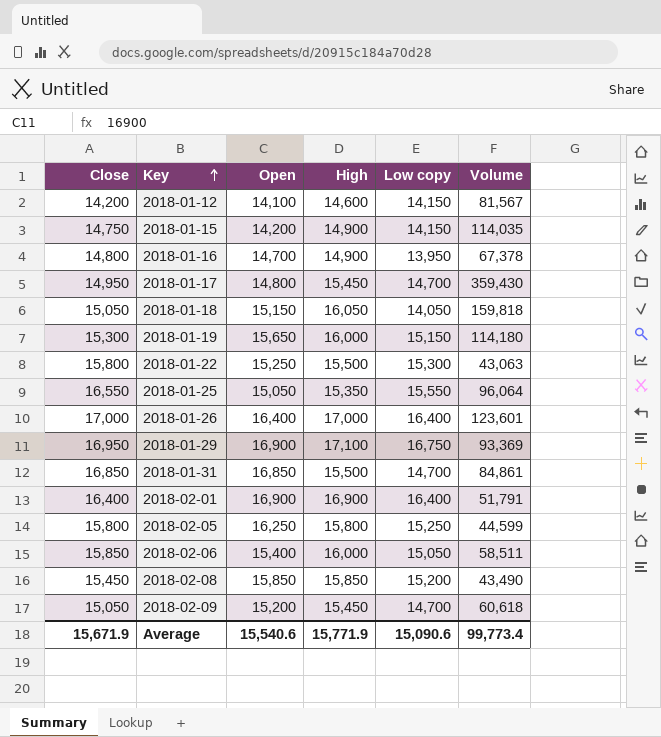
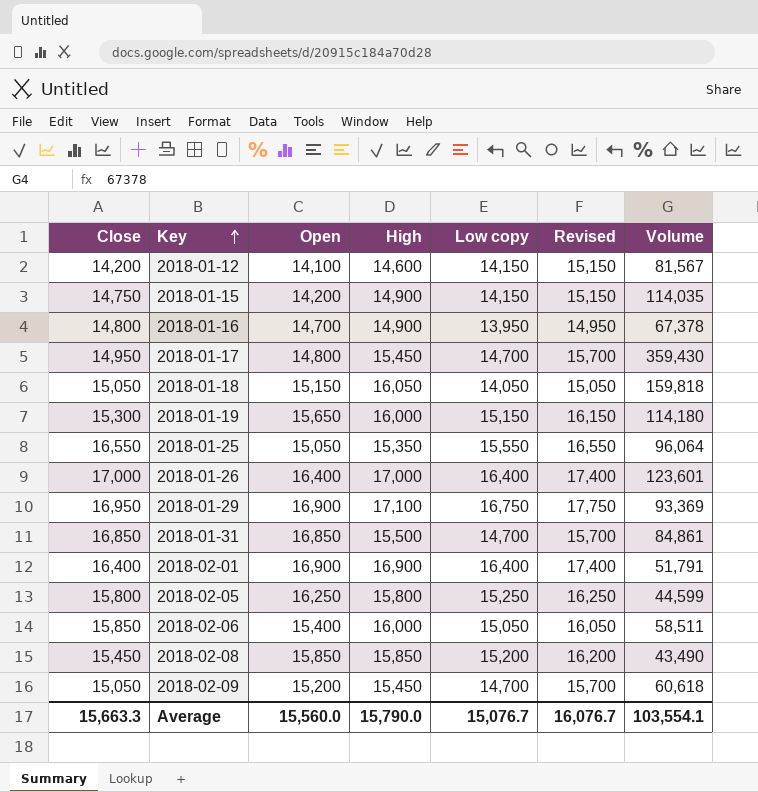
column Revised | formula: none -> [Low copy] + 1000
row 2018-01-22: 15,800 | 15,250 | 15,500 | 15,300 | 43,063 -> none
Average | Close: 15,671.9 -> 15,663.3
Average | Open: 15,540.6 -> 15,560.0
Average | High: 15,771.9 -> 15,790.0
Average | Low copy: 15,090.6 -> 15,076.7
Average | Volume: 99,773.4 -> 103,554.1

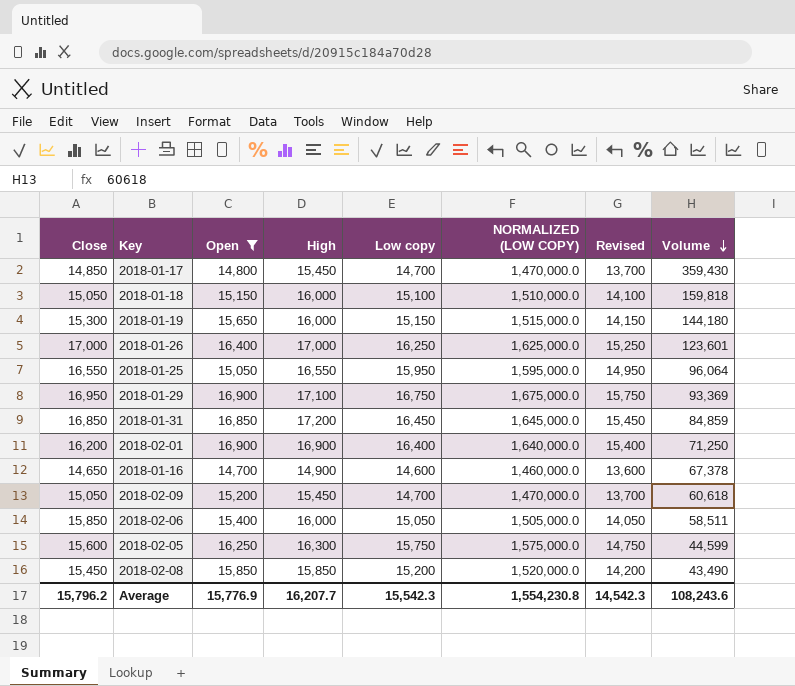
filter: none -> Open >= 14,700
row order: Key ascending -> Volume descending
column NORMALIZED (LOW COPY) | formula: none -> [Low copy] * 100
column Revised | formula: [Low copy] + 1000 -> [Low copy] - 1000
2018-01-17 | Close: 14,950 -> 14,850
2018-01-18 | High: 16,050 -> 16,000
2018-01-18 | Low copy: 14,050 -> 15,100
2018-01-19 | Volume: 114,180 -> 144,180
2018-01-26 | Low copy: 16,400 -> 16,250
2018-01-25 | High: 15,350 -> 16,550
2018-01-25 | Low copy: 15,550 -> 15,950
2018-01-31 | High: 15,500 -> 17,200
2018-01-31 | Low copy: 14,700 -> 16,450
2018-01-31 | Volume: 84,861 -> 84,859
2018-02-01 | Close: 16,400 -> 16,200
2018-02-01 | Volume: 51,791 -> 71,250
2018-01-16 | Close: 14,800 -> 14,650
2018-01-16 | Low copy: 13,950 -> 14,600
2018-02-05 | Close: 15,800 -> 15,600
2018-02-05 | High: 15,800 -> 16,300
2018-02-05 | Low copy: 15,250 -> 15,750
Average | Close: 15,663.3 -> 15,796.2
Average | Open: 15,560.0 -> 15,776.9
Average | High: 15,790.0 -> 16,207.7
Average | Low copy: 15,076.7 -> 15,542.3
Average | Revised: 16,076.7 -> 14,542.3
Average | Volume: 103,554.1 -> 108,243.6

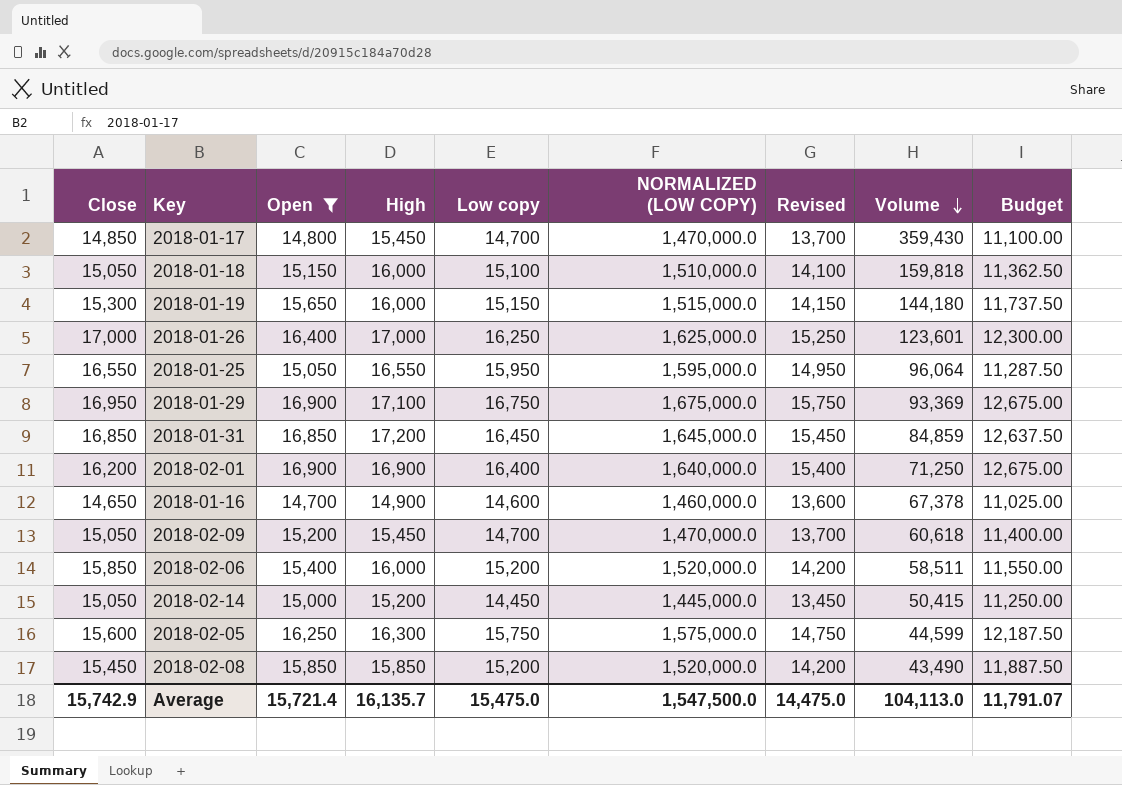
column Budget | formula: none -> [Open] * 0.75
2018-02-06 | Low copy: 15,050 -> 15,200
2018-02-06 | NORMALIZED (LOW COPY): 1,505,000.0 -> 1,520,000.0
2018-02-06 | Revised: 14,050 -> 14,200
row 2018-02-14: none -> 15,050 | 15,000 | 15,200 | 14,450 | 1,445,000.0 | 13,450 | 50,415 | 11,250.00
Average | Close: 15,796.2 -> 15,742.9
Average | Open: 15,776.9 -> 15,721.4
Average | High: 16,207.7 -> 16,135.7
Average | Low copy: 15,542.3 -> 15,475.0
Average | NORMALIZED (LOW COPY): 1,554,230.8 -> 1,547,500.0
Average | Revised: 14,542.3 -> 14,475.0
Average | Volume: 108,243.6 -> 104,113.0

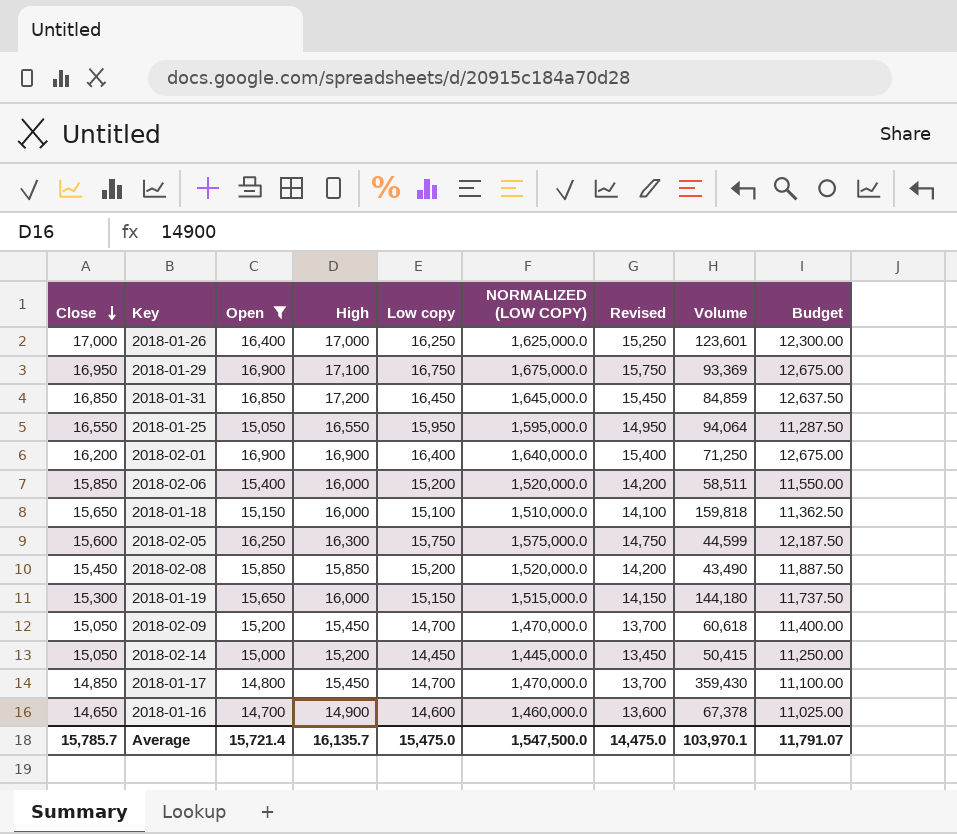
row order: Volume descending -> Close descending
2018-01-25 | Volume: 96,064 -> 94,064
2018-01-18 | Close: 15,050 -> 15,650
Average | Close: 15,742.9 -> 15,785.7
Average | Volume: 104,113.0 -> 103,970.1

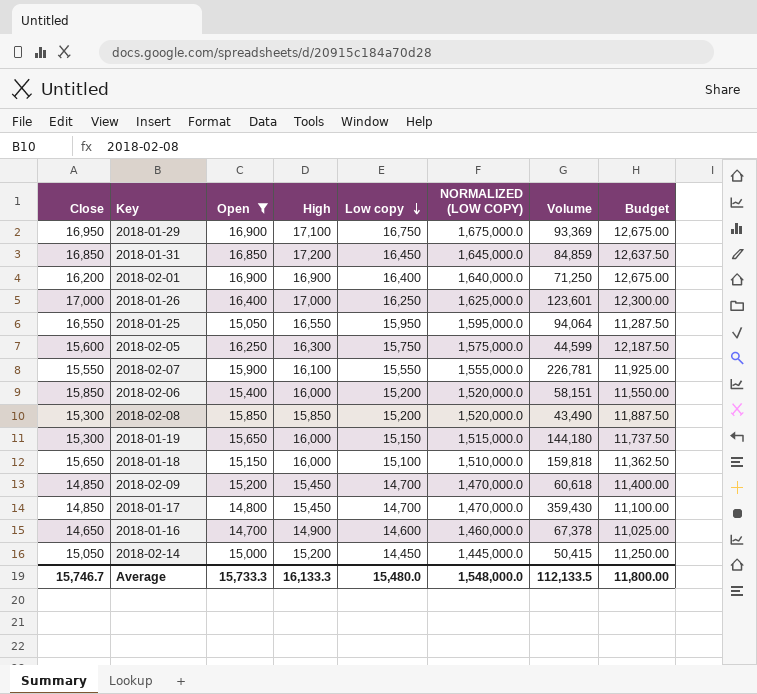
row order: Close descending -> Low copy descending
column Revised | formula: [Low copy] - 1000 -> none
row 2018-02-07: none -> 15,550 | 15,900 | 16,100 | 15,550 | 1,555,000.0 | 226,781 | 11,925.00
2018-02-06 | Volume: 58,511 -> 58,151
2018-02-08 | Close: 15,450 -> 15,300
2018-02-09 | Close: 15,050 -> 14,850
Average | Close: 15,785.7 -> 15,746.7
Average | Open: 15,721.4 -> 15,733.3
Average | High: 16,135.7 -> 16,133.3
Average | Low copy: 15,475.0 -> 15,480.0
Average | NORMALIZED (LOW COPY): 1,547,500.0 -> 1,548,000.0
Average | Volume: 103,970.1 -> 112,133.5
Average | Budget: 11,791.07 -> 11,800.00

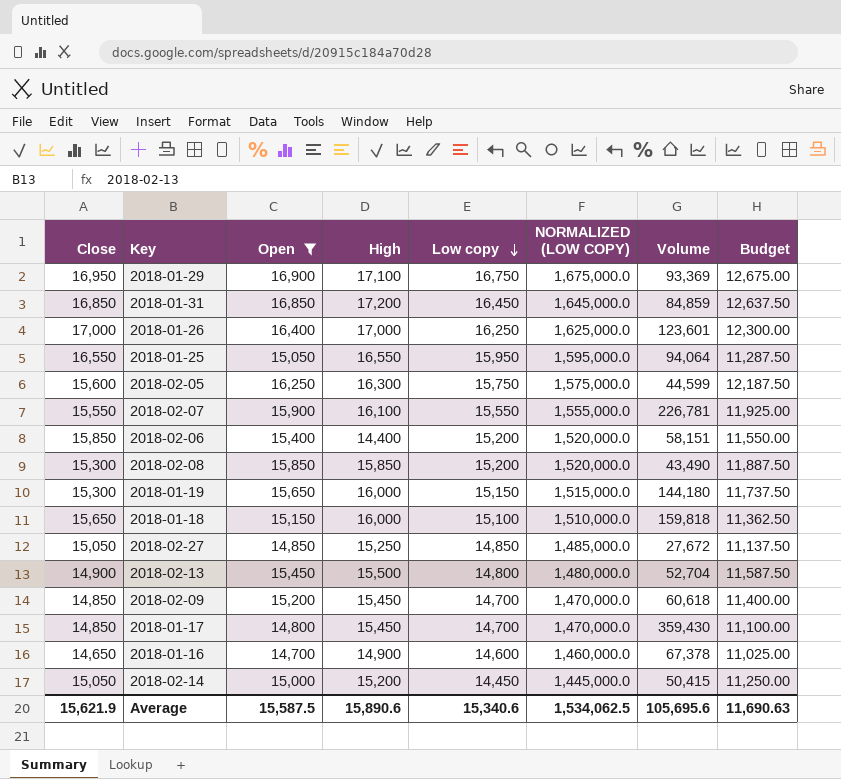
row 2018-02-01: 16,200 | 16,900 | 16,900 | 16,400 | 1,640,000.0 | 71,250 | 12,675.00 -> none
2018-02-06 | High: 16,000 -> 14,400
row 2018-02-27: none -> 15,050 | 14,850 | 15,250 | 14,850 | 1,485,000.0 | 27,672 | 11,137.50
row 2018-02-13: none -> 14,900 | 15,450 | 15,500 | 14,800 | 1,480,000.0 | 52,704 | 11,587.50
Average | Close: 15,746.7 -> 15,621.9
Average | Open: 15,733.3 -> 15,587.5
Average | High: 16,133.3 -> 15,890.6
Average | Low copy: 15,480.0 -> 15,340.6
Average | NORMALIZED (LOW COPY): 1,548,000.0 -> 1,534,062.5
Average | Volume: 112,133.5 -> 105,695.6
Average | Budget: 11,800.00 -> 11,690.63

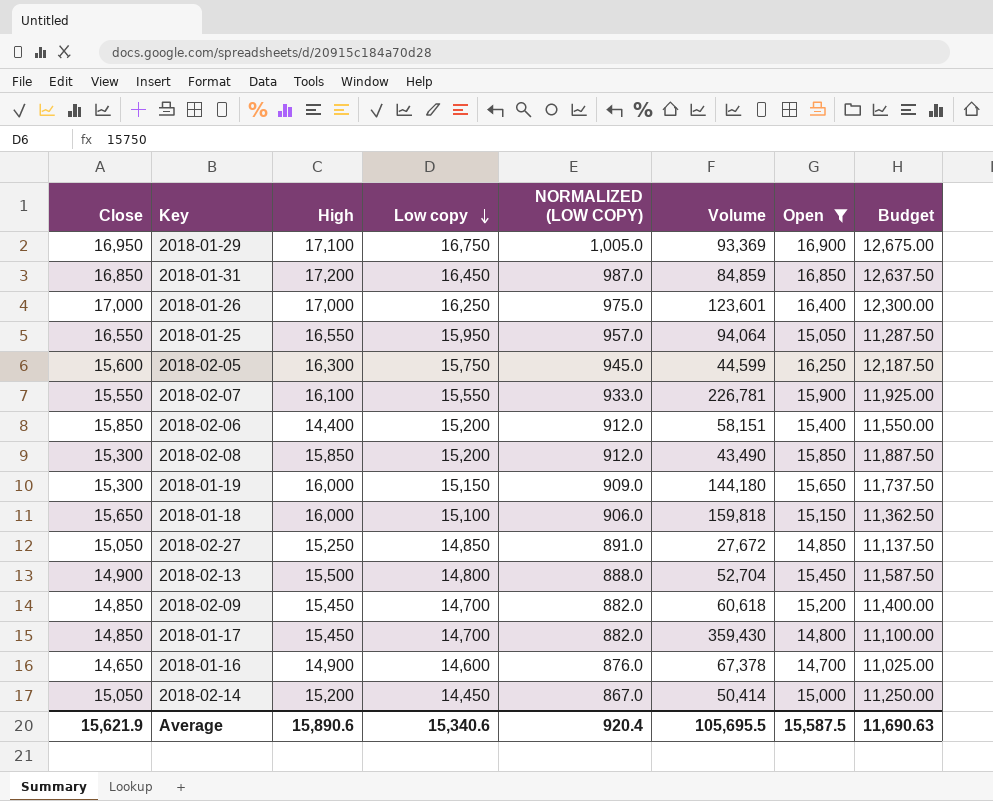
column NORMALIZED (LOW COPY) | formula: [Low copy] * 100 -> [Low copy] * 0.06
column Open | position: 3 -> 7
2018-02-14 | Volume: 50,415 -> 50,414
Average | NORMALIZED (LOW COPY): 1,534,062.5 -> 920.4
Average | Volume: 105,695.6 -> 105,695.5

